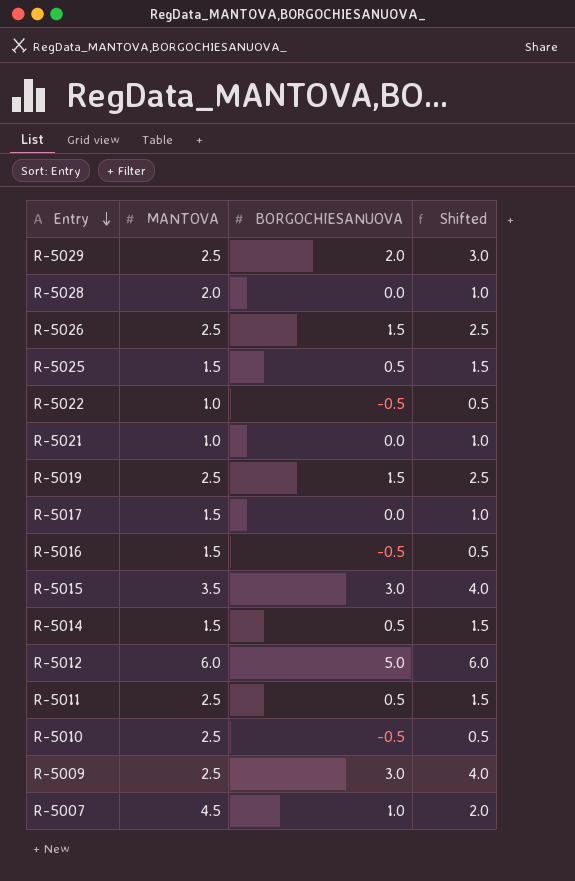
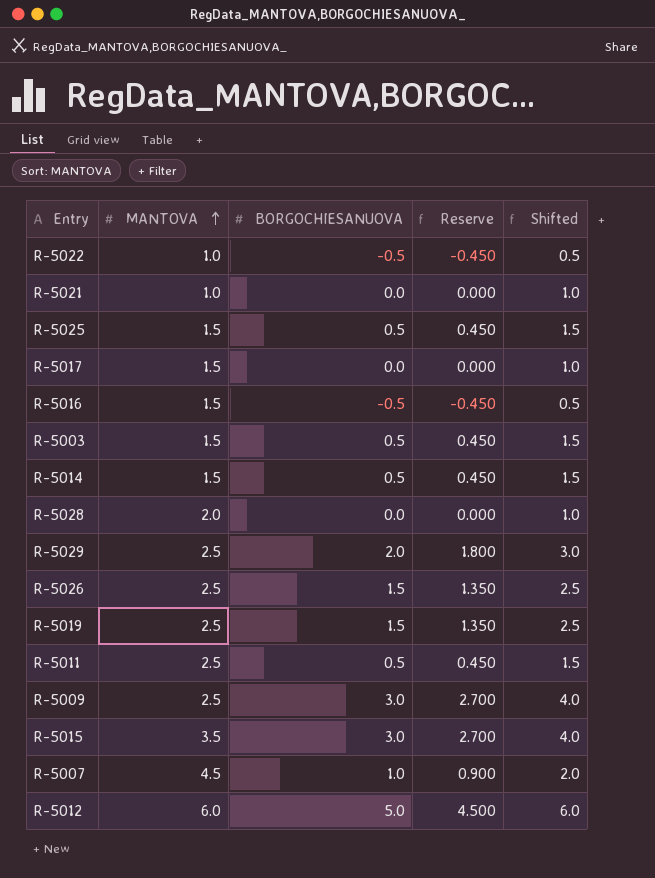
row order: Entry descending -> MANTOVA ascending
column Reserve | formula: none -> [BORGOCHIESANUOVA] * 0.9
row R-5010: 2.5 | -0.5 | 0.5 -> none
row R-5003: none -> 1.5 | 0.5 | 0.450 | 1.5

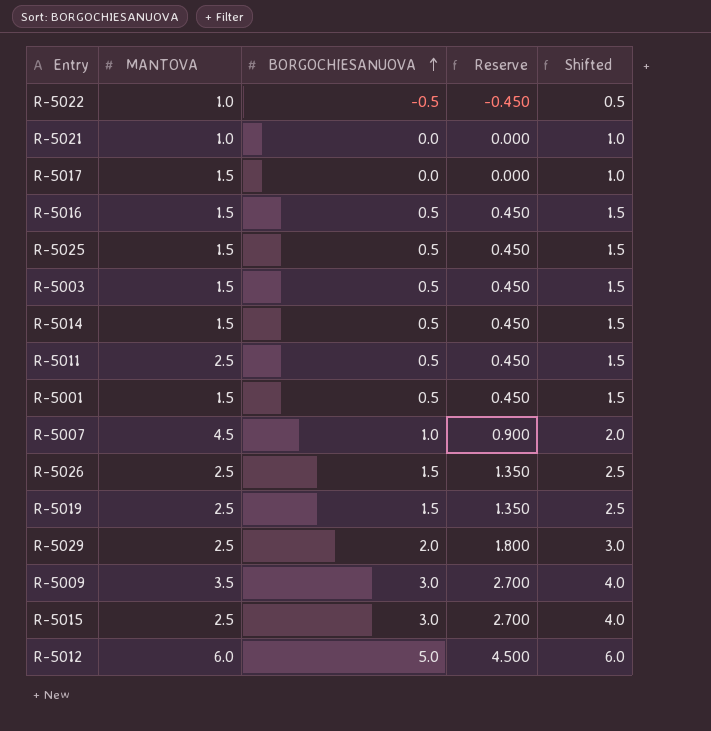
row order: MANTOVA ascending -> BORGOCHIESANUOVA ascending
row R-5028: 2.0 | 0.0 | 0.000 | 1.0 -> none
R-5016 | BORGOCHIESANUOVA: -0.5 -> 0.5
R-5016 | Reserve: -0.450 -> 0.450
R-5016 | Shifted: 0.5 -> 1.5
row R-5001: none -> 1.5 | 0.5 | 0.450 | 1.5
R-5009 | MANTOVA: 2.5 -> 3.5
R-5015 | MANTOVA: 3.5 -> 2.5

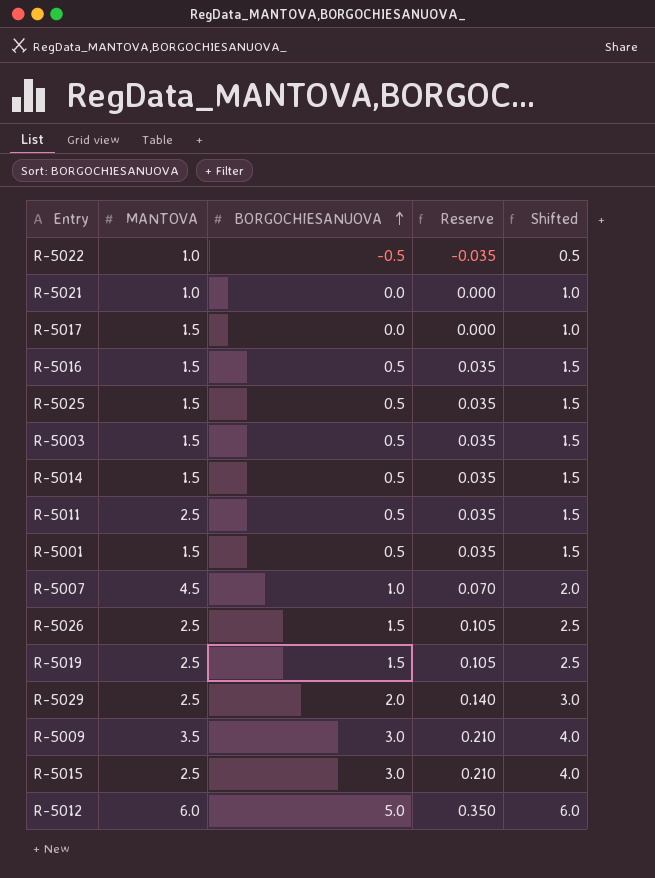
column Reserve | formula: [BORGOCHIESANUOVA] * 0.9 -> [BORGOCHIESANUOVA] * 0.07

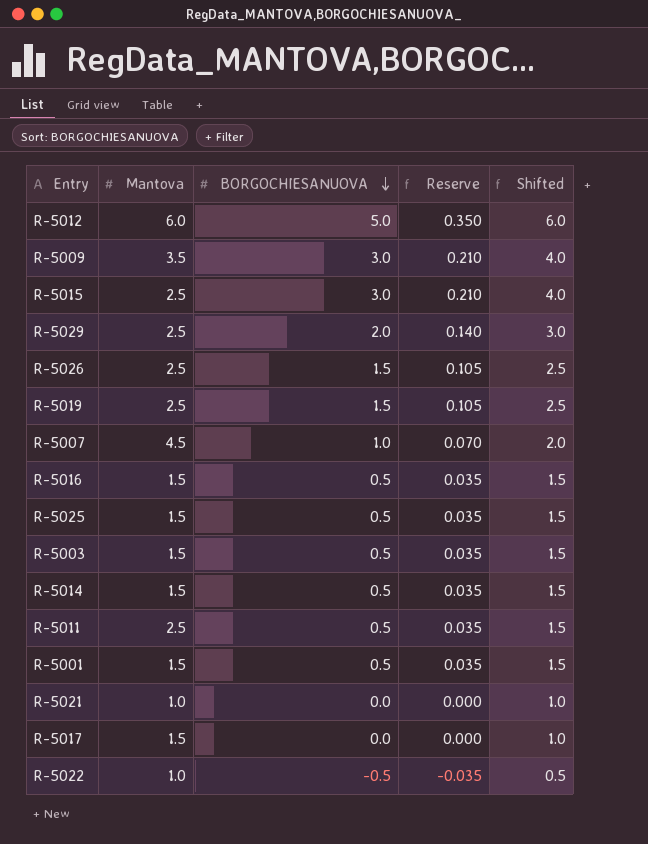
row order: BORGOCHIESANUOVA ascending -> BORGOCHIESANUOVA descending
column name: MANTOVA -> Mantova

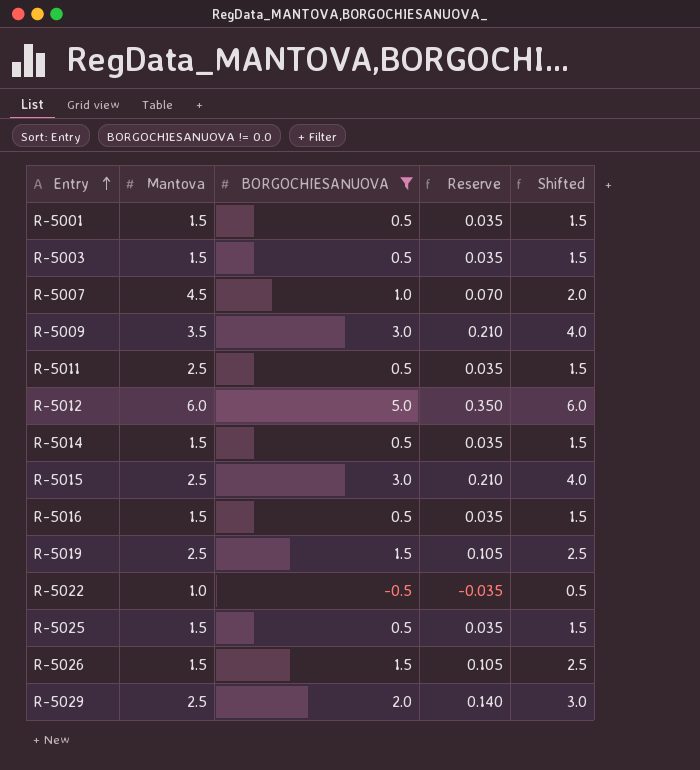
filter: none -> BORGOCHIESANUOVA != 0.0
row order: BORGOCHIESANUOVA descending -> Entry ascending
R-5026 | Mantova: 2.5 -> 1.5

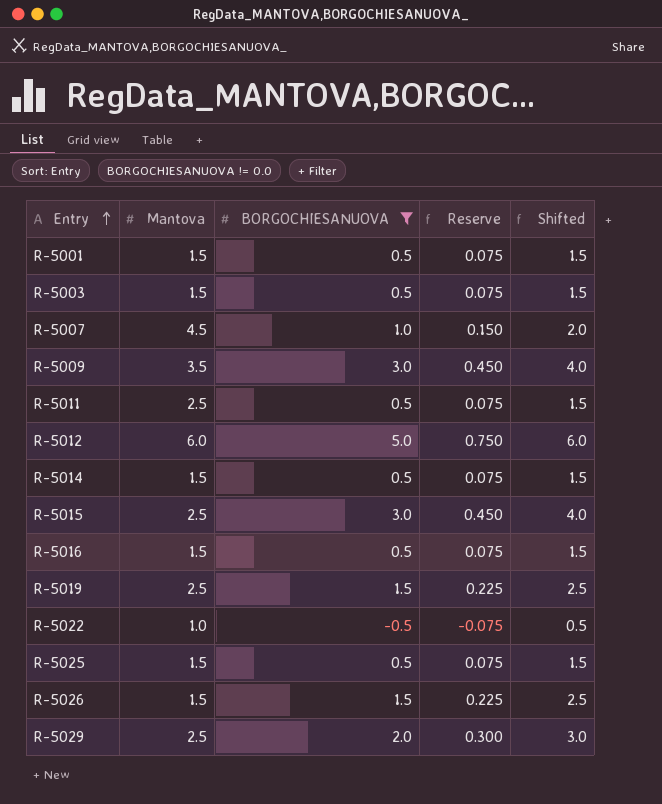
column Reserve | formula: [BORGOCHIESANUOVA] * 0.07 -> [BORGOCHIESANUOVA] * 0.15

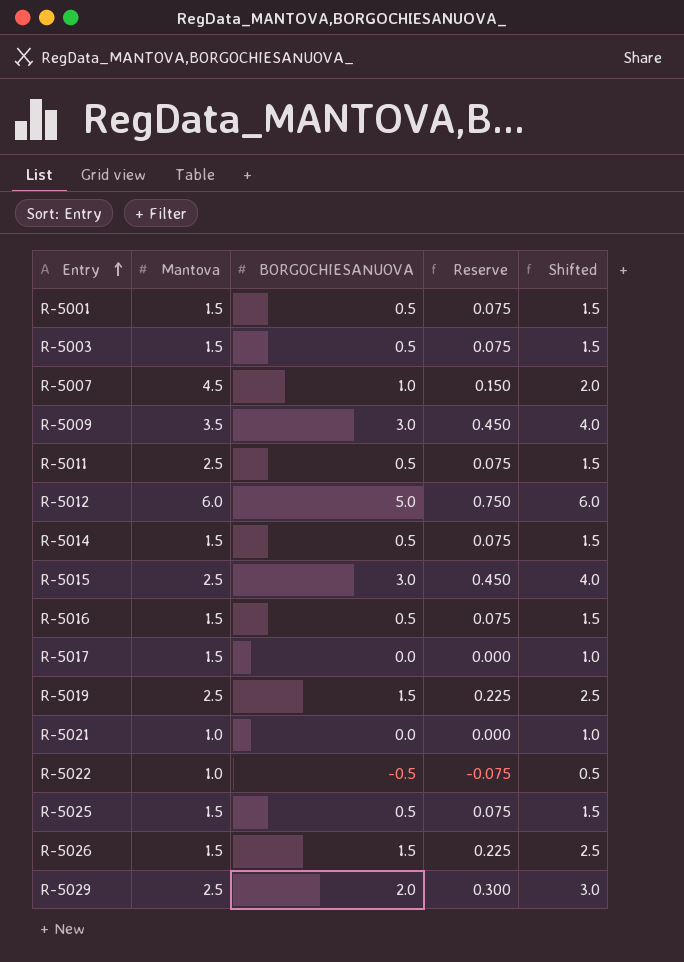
filter: BORGOCHIESANUOVA != 0.0 -> none

